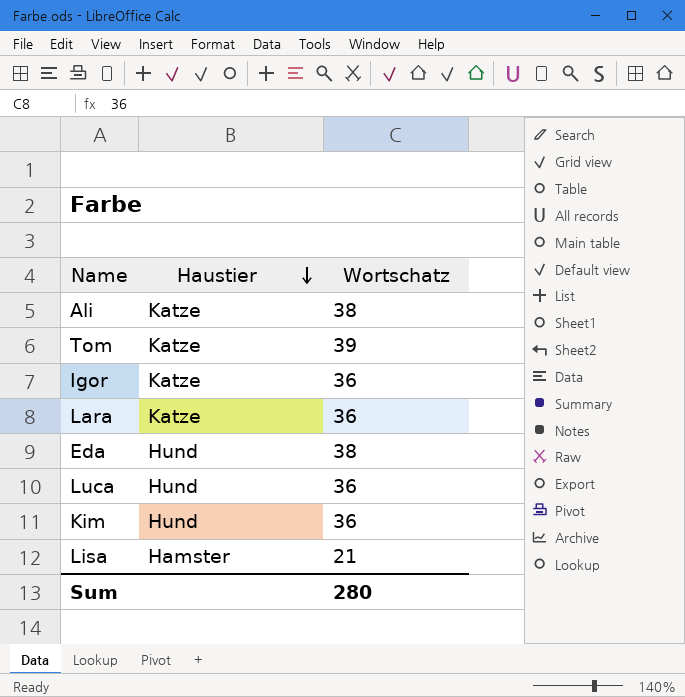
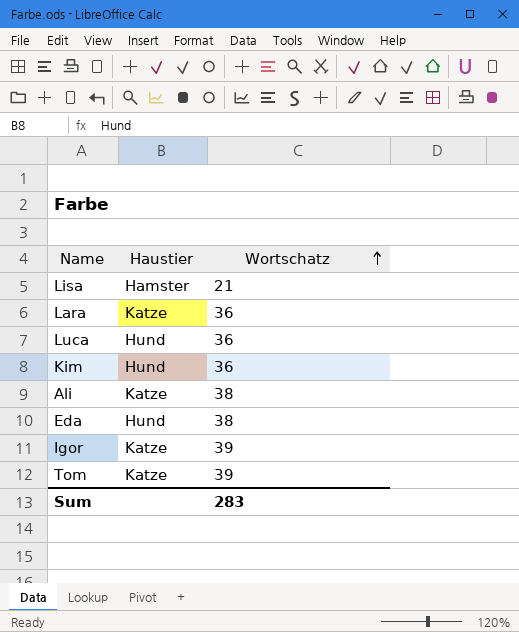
row order: Haustier descending -> Wortschatz ascending
Igor | Wortschatz: 36 -> 39
Sum | Wortschatz: 280 -> 283

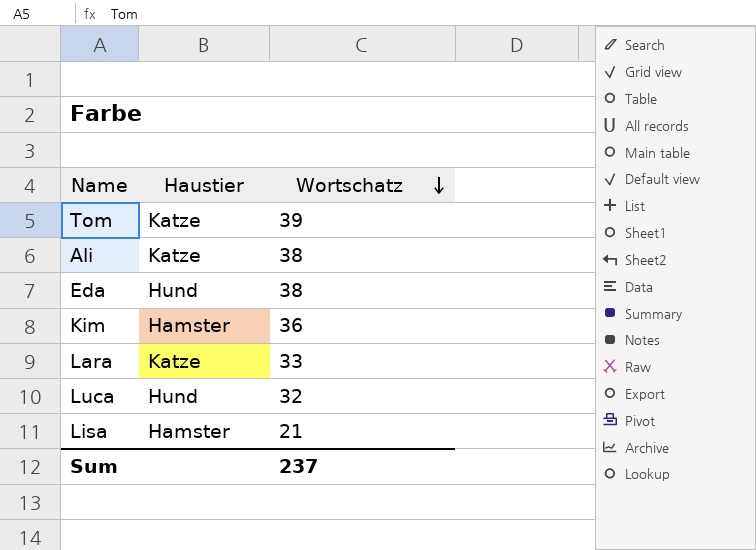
row order: Wortschatz ascending -> Wortschatz descending
row Igor: Katze | 39 -> none
Kim | Haustier: Hund -> Hamster
Lara | Wortschatz: 36 -> 33
Luca | Wortschatz: 36 -> 32
Sum | Wortschatz: 283 -> 237

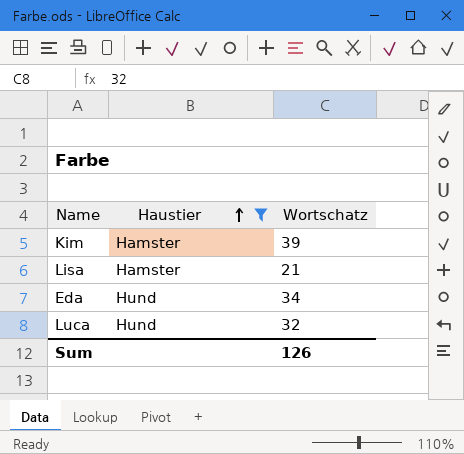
filter: none -> Haustier != Katze
row order: Wortschatz descending -> Haustier ascending
Kim | Wortschatz: 36 -> 39
Eda | Wortschatz: 38 -> 34
Sum | Wortschatz: 237 -> 126

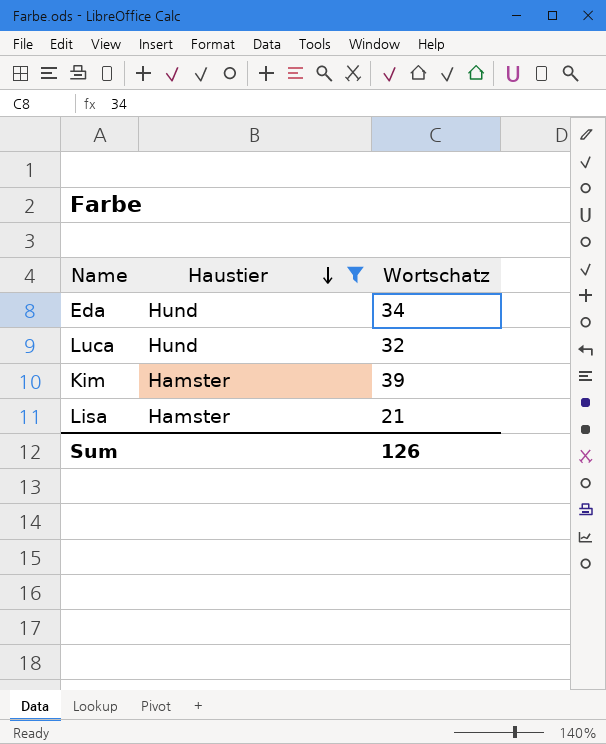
row order: Haustier ascending -> Haustier descending

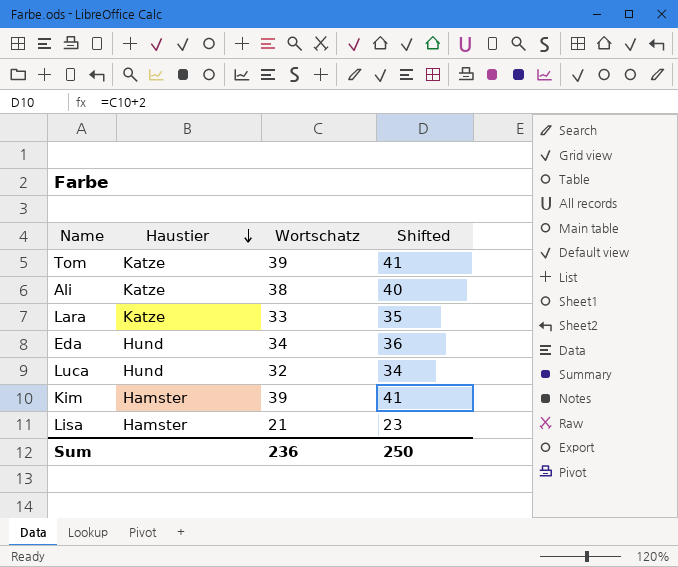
filter: Haustier != Katze -> none
column Shifted | formula: none -> [Wortschatz] + 2
Sum | Wortschatz: 126 -> 236

